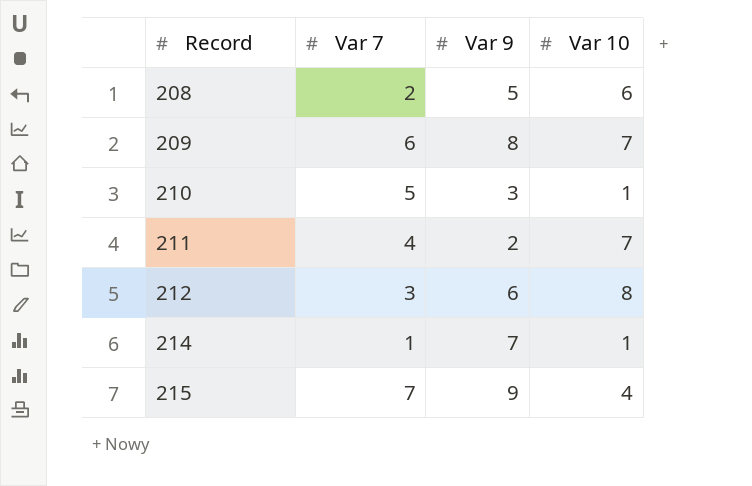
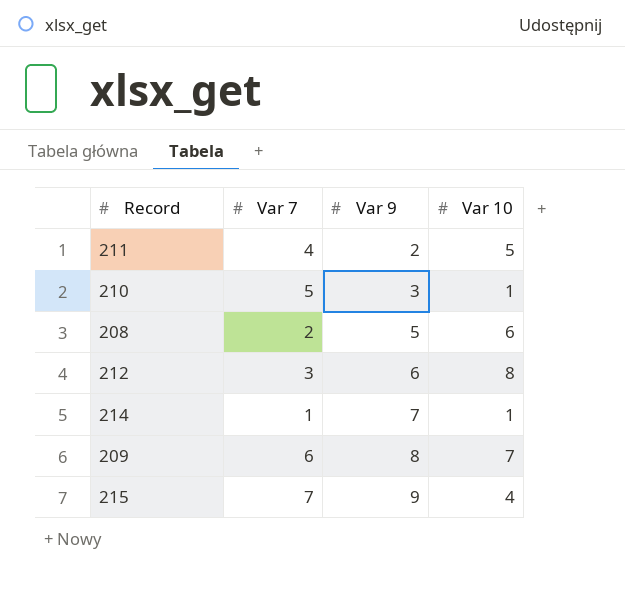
row order: Record ascending -> Var 9 ascending
211 | Var 10: 7 -> 5

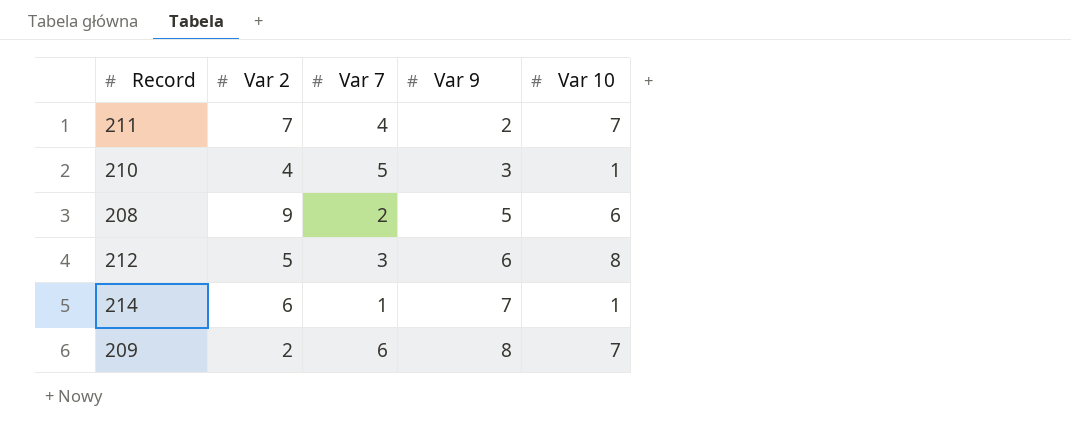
column Var 2 | position: none -> 2
row 215: 7 | 9 | 4 -> none
211 | Var 10: 5 -> 7

